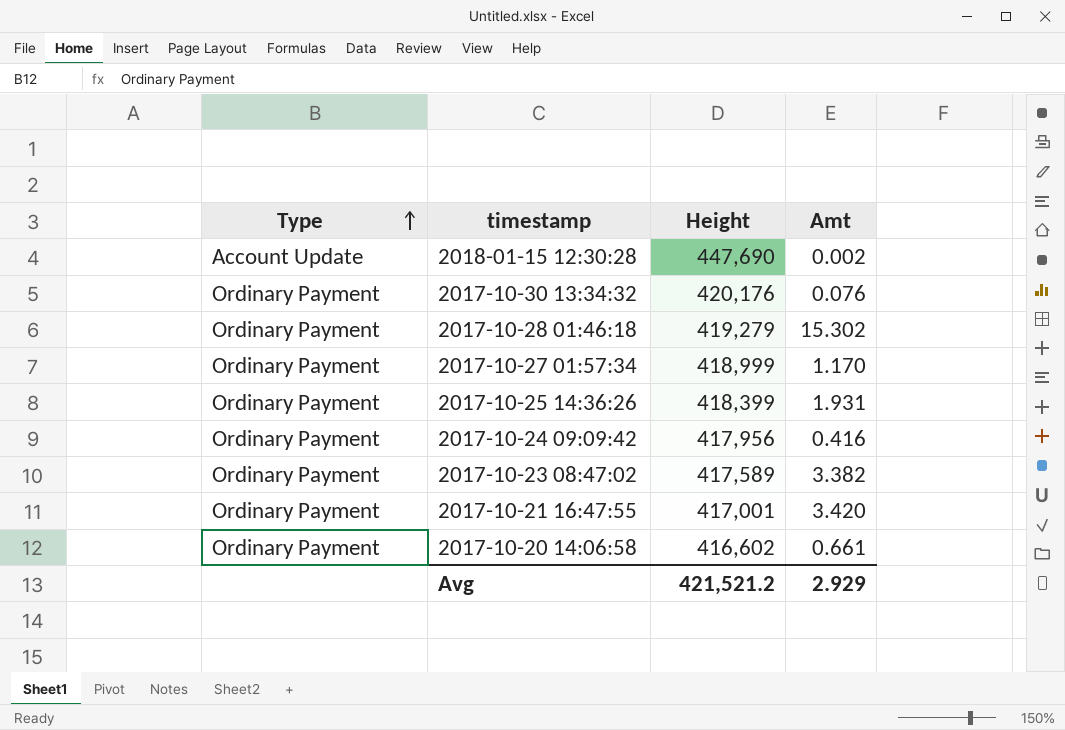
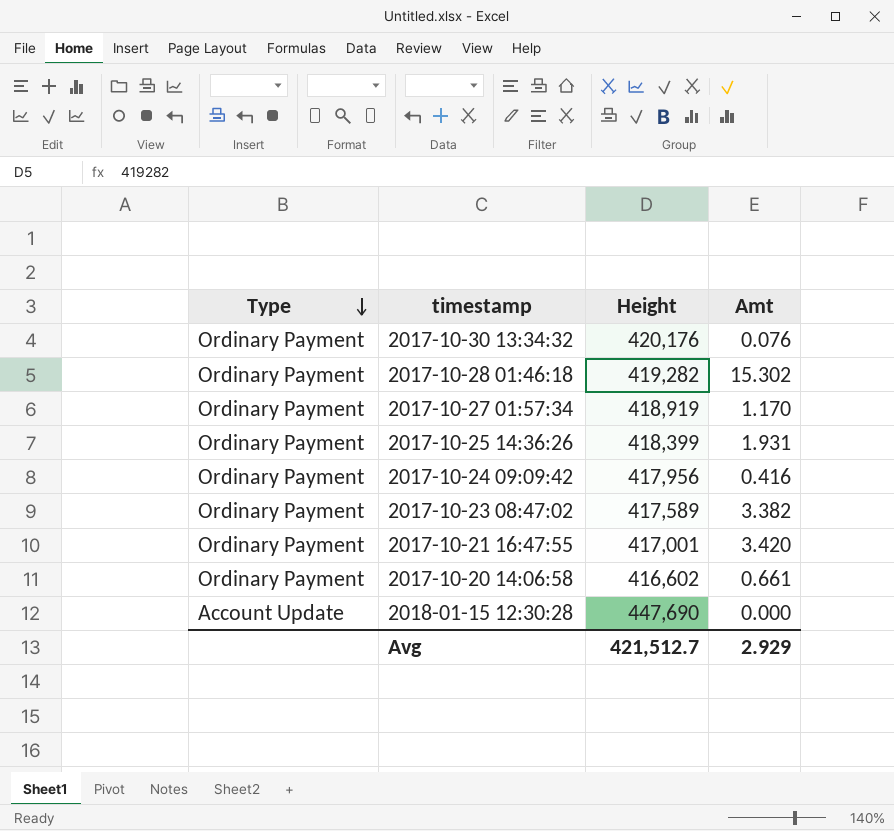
row order: Type ascending -> Type descending
2017-10-28 01:46:18 | Height: 419,279 -> 419,282
2017-10-27 01:57:34 | Height: 418,999 -> 418,919
2018-01-15 12:30:28 | Amt: 0.002 -> 0.000
Avg | Height: 421,521.2 -> 421,512.7

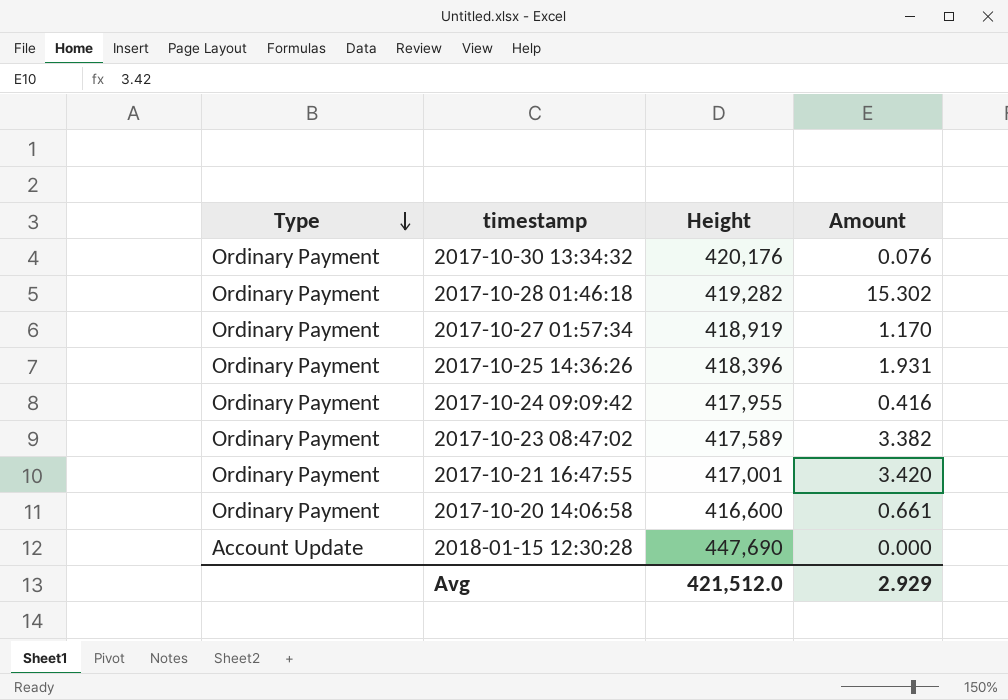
column name: Amt -> Amount
2017-10-25 14:36:26 | Height: 418,399 -> 418,396
2017-10-24 09:09:42 | Height: 417,956 -> 417,955
2017-10-20 14:06:58 | Height: 416,602 -> 416,600
Avg | Height: 421,512.7 -> 421,512.0

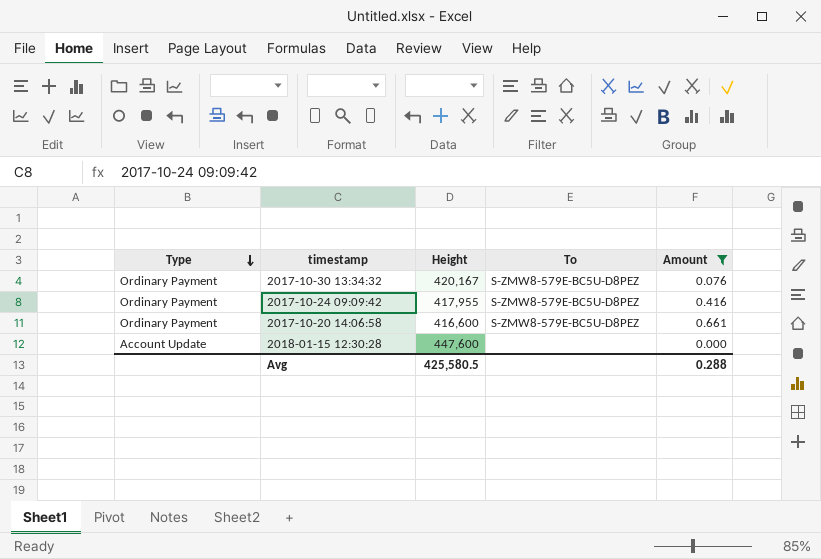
filter: none -> Amount <= 0.661
column To | position: none -> 4
2017-10-30 13:34:32 | Height: 420,176 -> 420,167
2018-01-15 12:30:28 | Height: 447,690 -> 447,600
Avg | Height: 421,512.0 -> 425,580.5
Avg | Amount: 2.929 -> 0.288

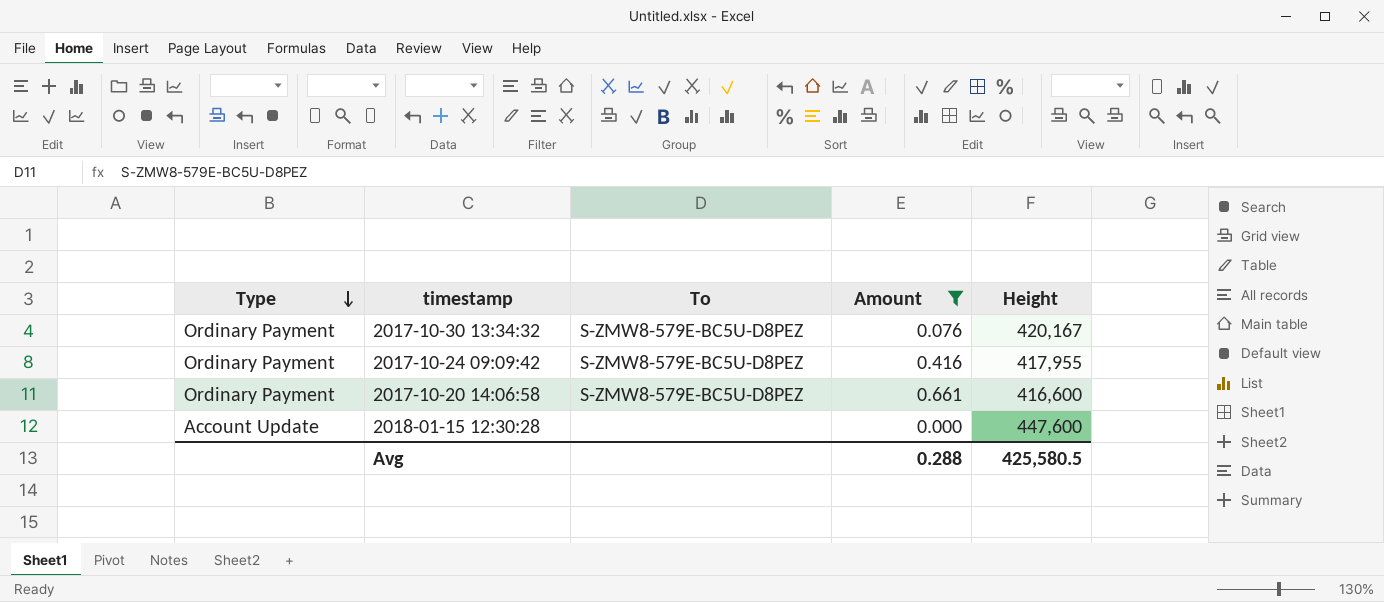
column Height | position: 3 -> 5

